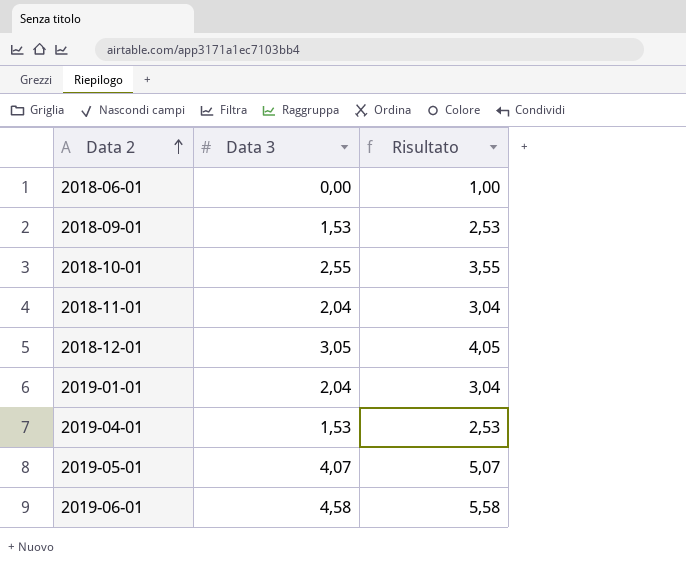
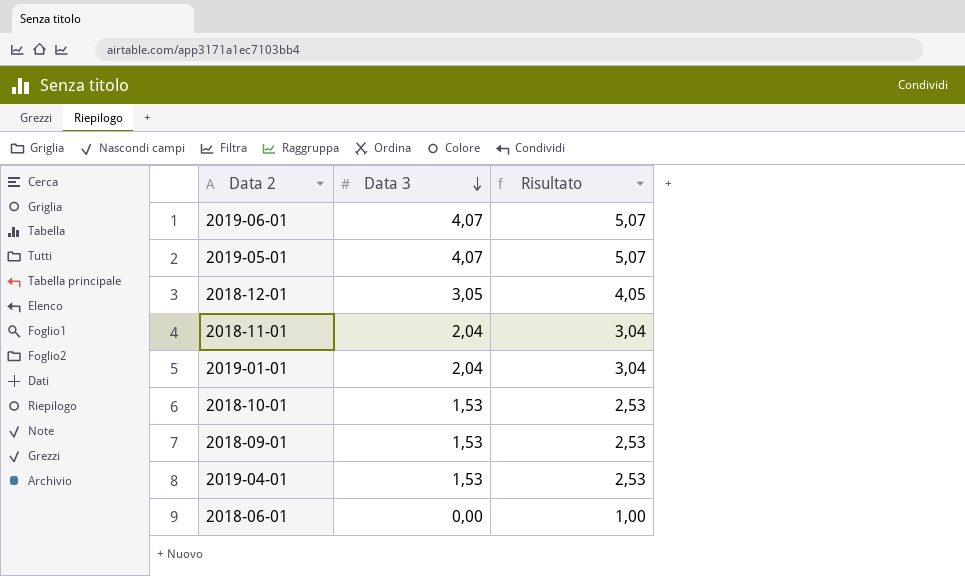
row order: Data 2 ascending -> Data 3 descending
2019-06-01 | Data 3: 4,58 -> 4,07
2019-06-01 | Risultato: 5,58 -> 5,07
2018-10-01 | Data 3: 2,55 -> 1,53
2018-10-01 | Risultato: 3,55 -> 2,53

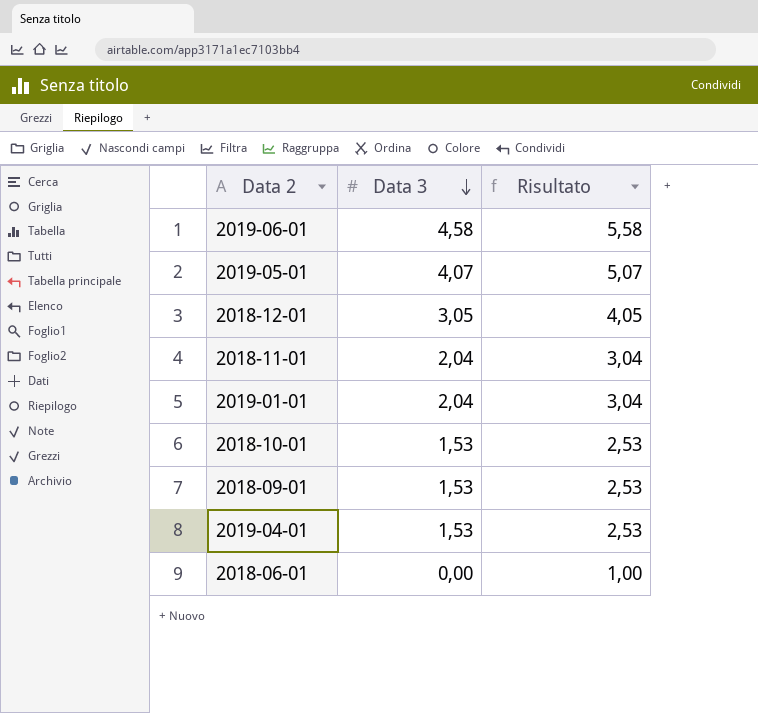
2019-06-01 | Data 3: 4,07 -> 4,58
2019-06-01 | Risultato: 5,07 -> 5,58

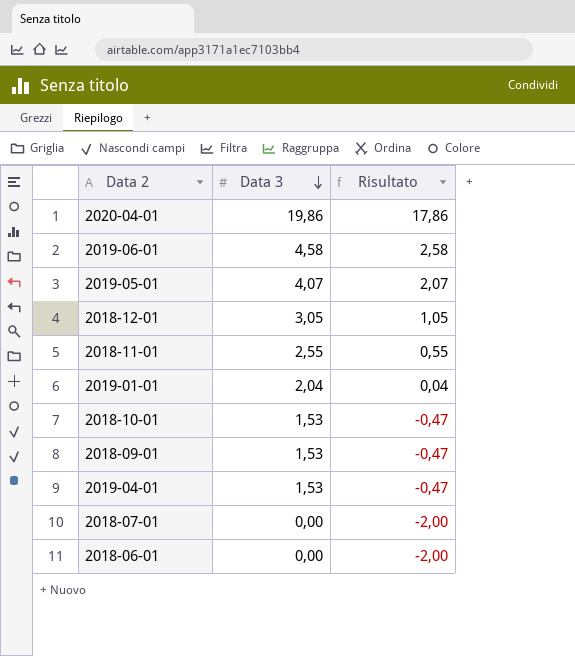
column Risultato | formula: [Data 3] + 1 -> [Data 3] - 2
row 2020-04-01: none -> 19,86 | 17,86
2018-11-01 | Data 3: 2,04 -> 2,55
row 2018-07-01: none -> 0,00 | -2,00

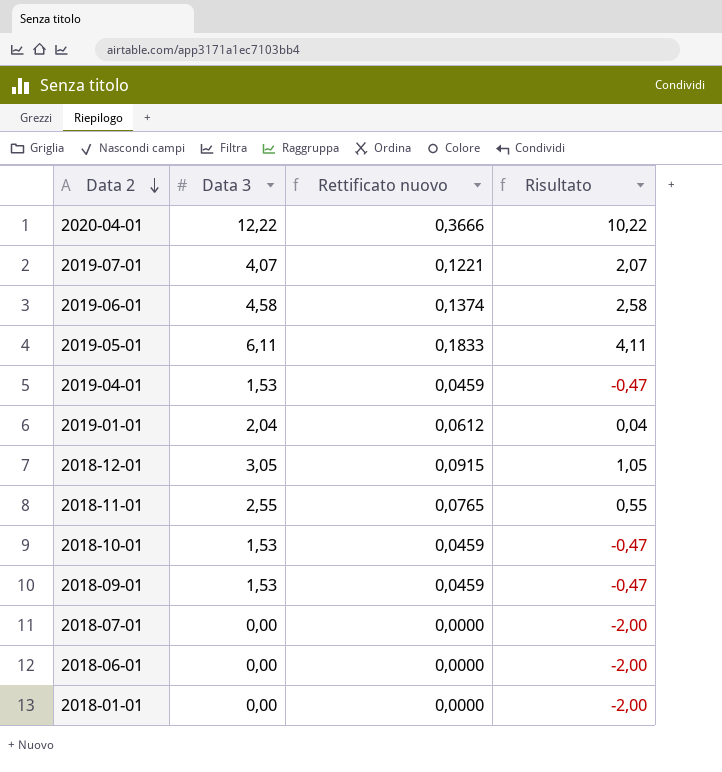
row order: Data 3 descending -> Data 2 descending
column Rettificato nuovo | formula: none -> [Data 3] * 0,03
2020-04-01 | Data 3: 19,86 -> 12,22
2020-04-01 | Risultato: 17,86 -> 10,22
row 2019-07-01: none -> 4,07 | 0,1221 | 2,07
2019-05-01 | Data 3: 4,07 -> 6,11
2019-05-01 | Risultato: 2,07 -> 4,11
row 2018-01-01: none -> 0,00 | 0,0000 | -2,00

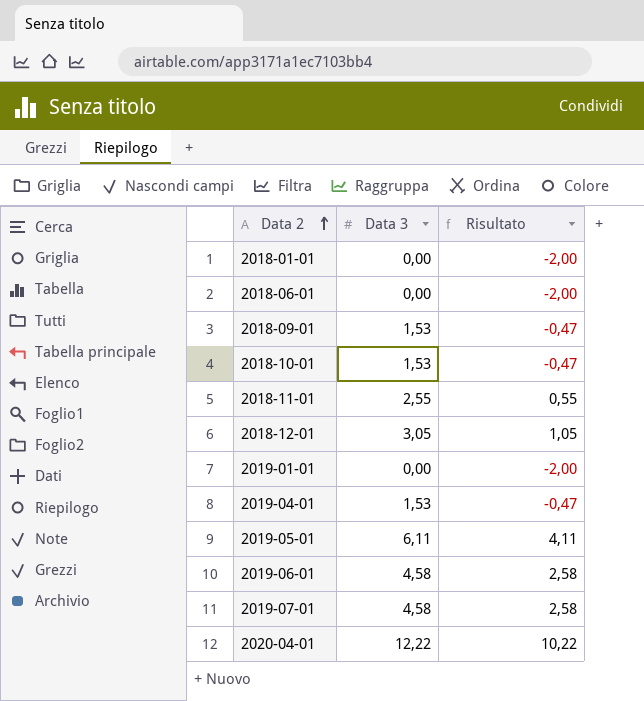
row order: Data 2 descending -> Data 2 ascending
column Rettificato nuovo | formula: [Data 3] * 0,03 -> none
row 2018-07-01: 0,00 | 0,0000 | -2,00 -> none
2019-01-01 | Data 3: 2,04 -> 0,00
2019-01-01 | Risultato: 0,04 -> -2,00
2019-07-01 | Data 3: 4,07 -> 4,58
2019-07-01 | Risultato: 2,07 -> 2,58

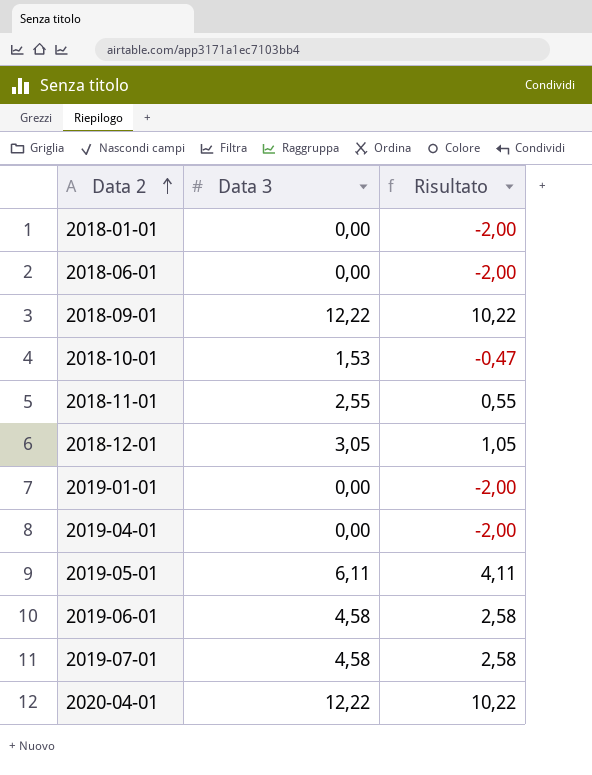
2018-09-01 | Data 3: 1,53 -> 12,22
2018-09-01 | Risultato: -0,47 -> 10,22
2019-04-01 | Data 3: 1,53 -> 0,00
2019-04-01 | Risultato: -0,47 -> -2,00

